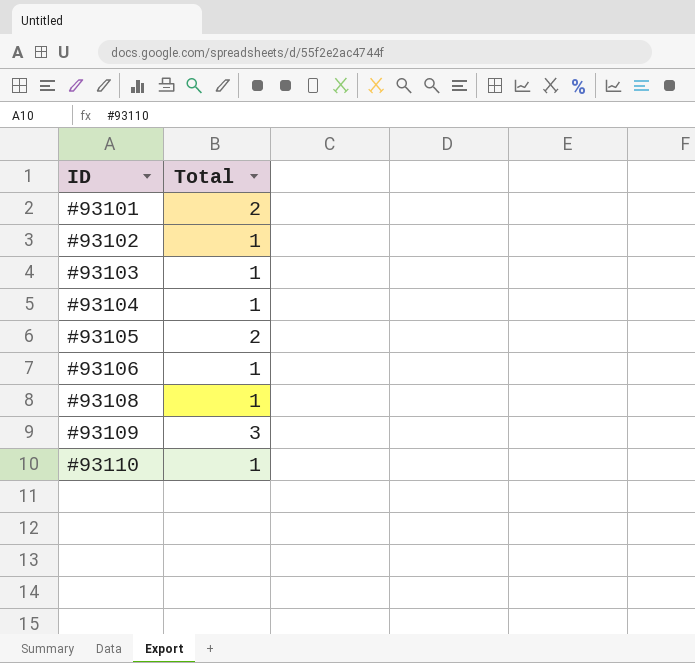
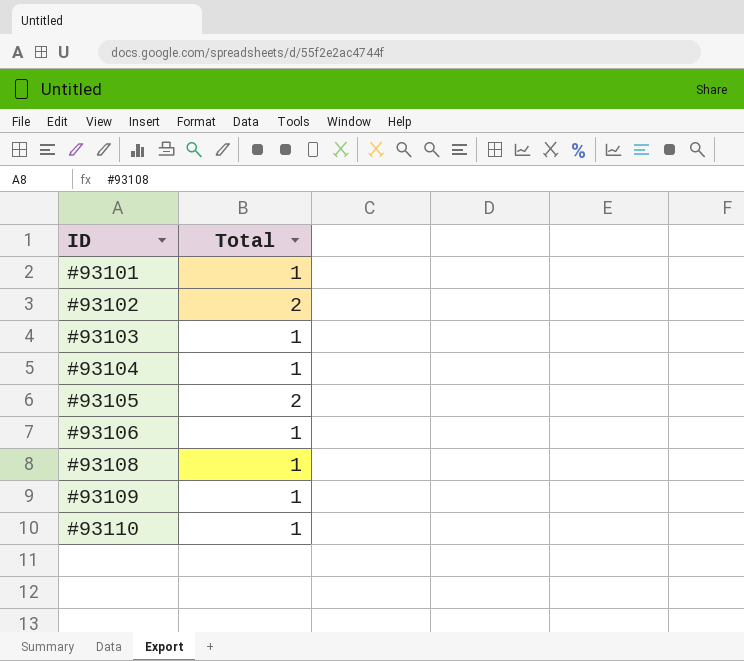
#93101 | Total: 2 -> 1
#93102 | Total: 1 -> 2
#93109 | Total: 3 -> 1

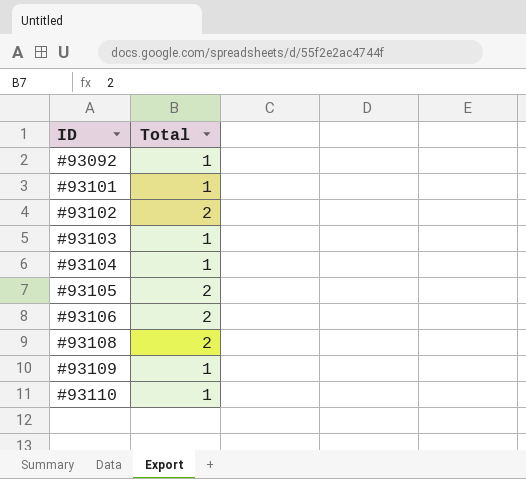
row #93092: none -> 1
#93106 | Total: 1 -> 2
#93108 | Total: 1 -> 2

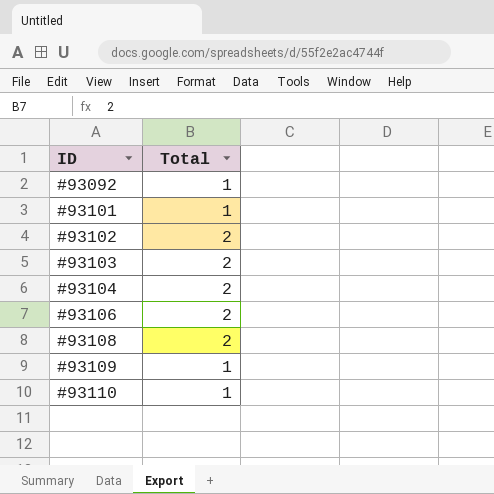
row #93105: 2 -> none
#93103 | Total: 1 -> 2
#93104 | Total: 1 -> 2

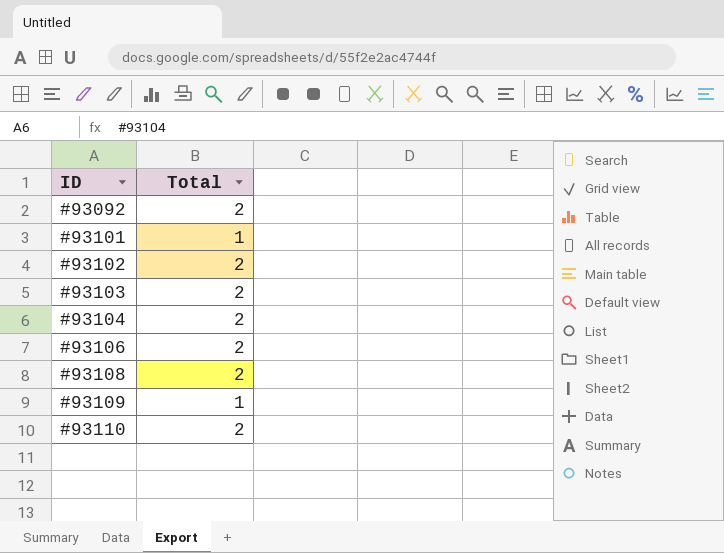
#93092 | Total: 1 -> 2
#93110 | Total: 1 -> 2

